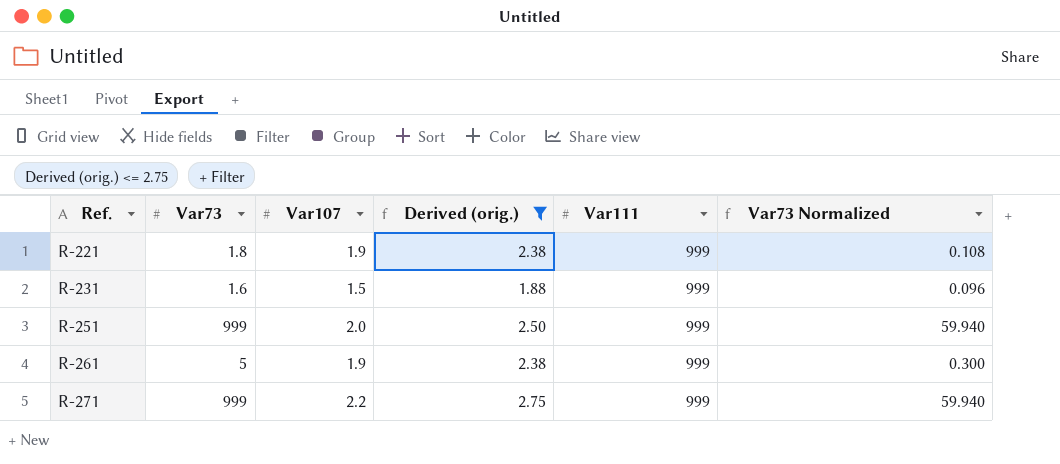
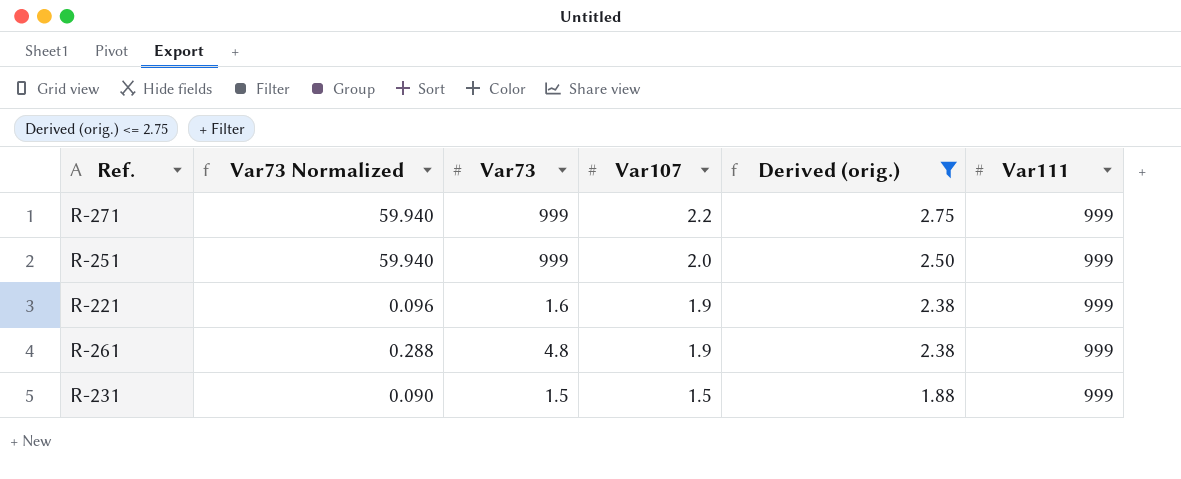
row order: Ref. ascending -> Var107 descending
column Var73 Normalized | position: 6 -> 2
R-221 | Var73 Normalized: 0.108 -> 0.096
R-221 | Var73: 1.8 -> 1.6
R-261 | Var73 Normalized: 0.300 -> 0.288
R-261 | Var73: 5 -> 4.8
R-231 | Var73 Normalized: 0.096 -> 0.090
R-231 | Var73: 1.6 -> 1.5

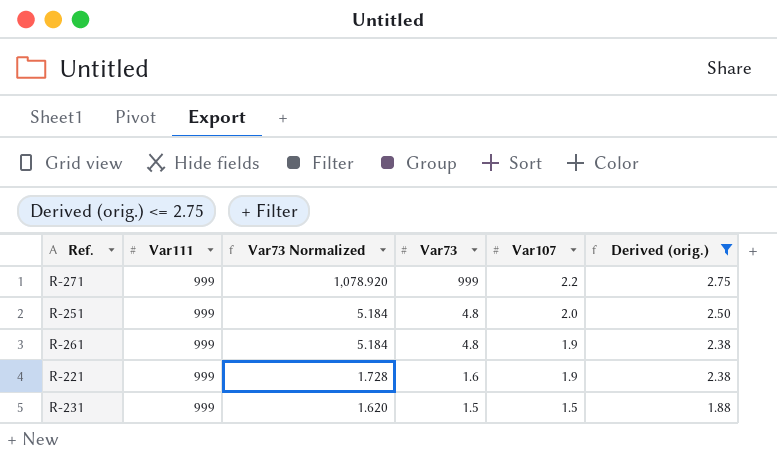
row order: Var107 descending -> Var73 Normalized descending
column Var111 | position: 6 -> 2
column Var73 Normalized | formula: [Var73] * 0.06 -> [Var73] * 1.08
R-251 | Var73: 999 -> 4.8

